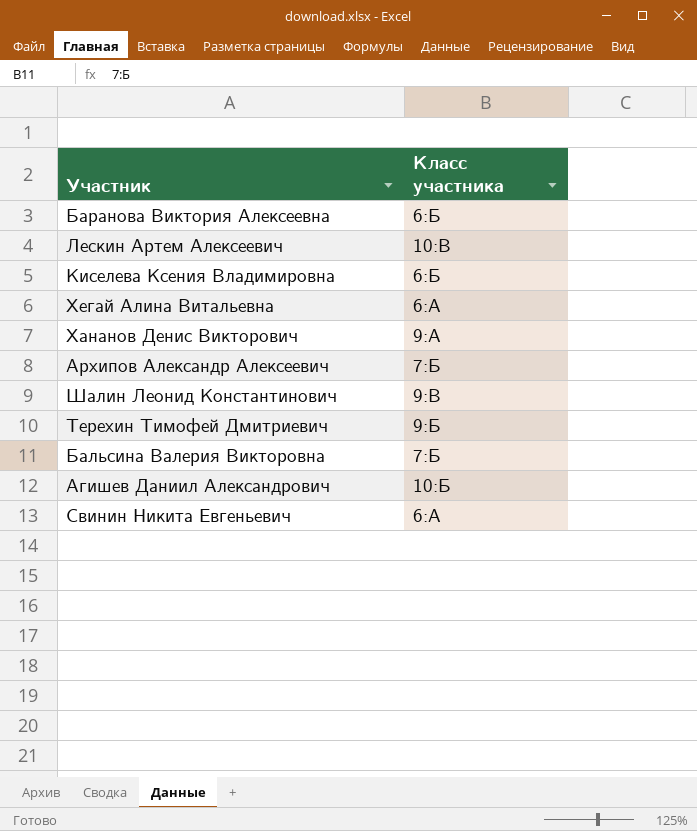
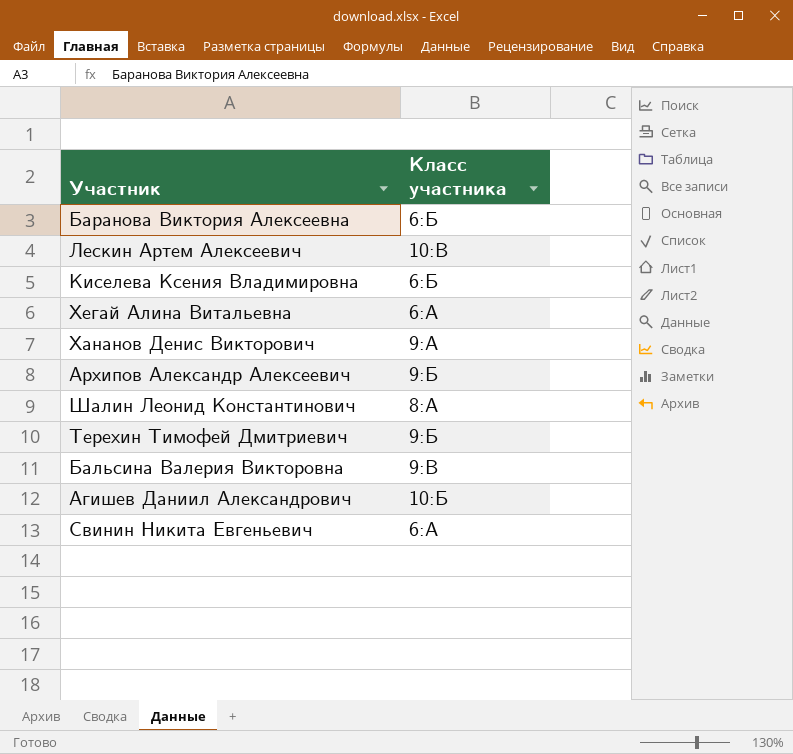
Архипов Александр Алексеевич | Класс участника: 7:Б -> 9:Б
Шалин Леонид Константинович | Класс участника: 9:В -> 8:А
Бальсина Валерия Викторовна | Класс участника: 7:Б -> 9:В

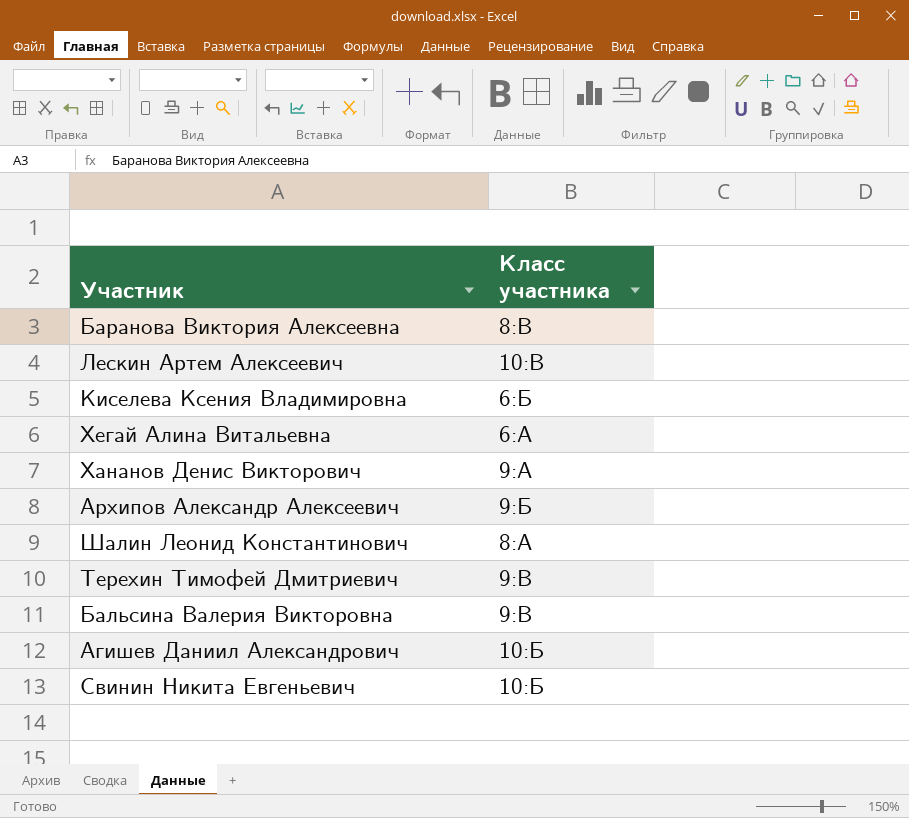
Баранова Виктория Алексеевна | Класс участника: 6:Б -> 8:В
Терехин Тимофей Дмитриевич | Класс участника: 9:Б -> 9:В
Свинин Никита Евгеньевич | Класс участника: 6:А -> 10:Б

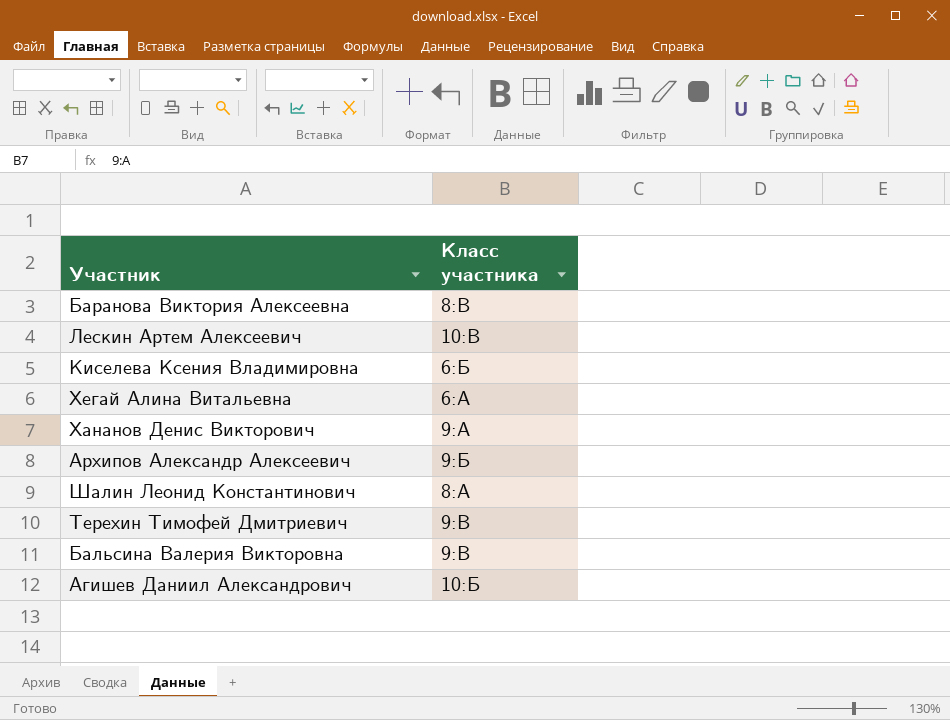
row Свинин Никита Евгеньевич: 10:Б -> none

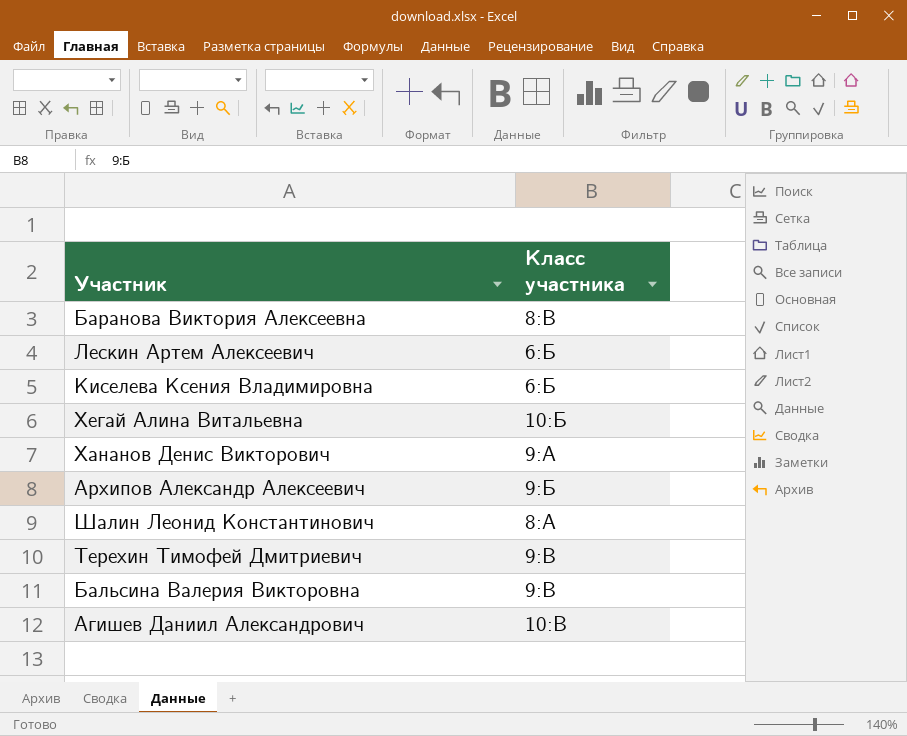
Лескин Артем Алексеевич | Класс участника: 10:В -> 6:Б
Хегай Алина Витальевна | Класс участника: 6:А -> 10:Б
Агишев Даниил Александрович | Класс участника: 10:Б -> 10:В

